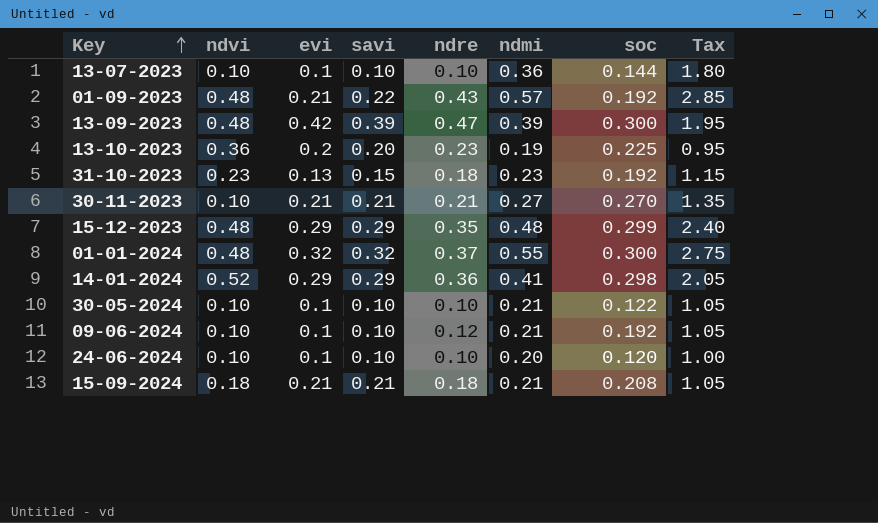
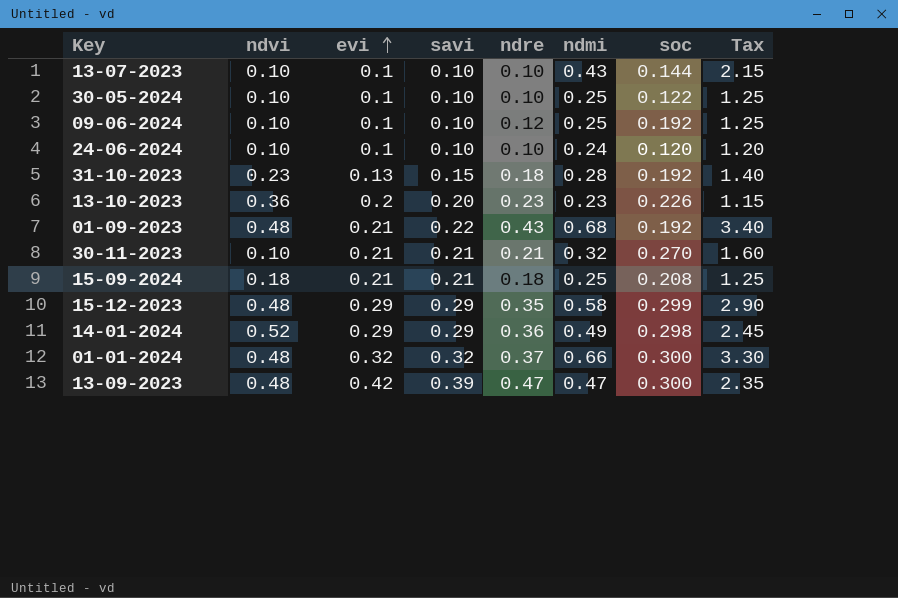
row order: Key ascending -> evi ascending
13-07-2023 | ndmi: 0.36 -> 0.43
13-07-2023 | Tax: 1.80 -> 2.15
30-05-2024 | ndmi: 0.21 -> 0.25
30-05-2024 | Tax: 1.05 -> 1.25
09-06-2024 | ndmi: 0.21 -> 0.25
09-06-2024 | Tax: 1.05 -> 1.25
24-06-2024 | ndmi: 0.20 -> 0.24
24-06-2024 | Tax: 1.00 -> 1.20
31-10-2023 | ndmi: 0.23 -> 0.28
31-10-2023 | Tax: 1.15 -> 1.40
13-10-2023 | ndmi: 0.19 -> 0.23
13-10-2023 | soc: 0.225 -> 0.226
13-10-2023 | Tax: 0.95 -> 1.15
01-09-2023 | ndmi: 0.57 -> 0.68
01-09-2023 | Tax: 2.85 -> 3.40
30-11-2023 | ndmi: 0.27 -> 0.32
30-11-2023 | Tax: 1.35 -> 1.60
15-09-2024 | ndmi: 0.21 -> 0.25
15-09-2024 | Tax: 1.05 -> 1.25
15-12-2023 | ndmi: 0.48 -> 0.58
15-12-2023 | Tax: 2.40 -> 2.90
14-01-2024 | ndmi: 0.41 -> 0.49
14-01-2024 | Tax: 2.05 -> 2.45
01-01-2024 | ndmi: 0.55 -> 0.66
01-01-2024 | Tax: 2.75 -> 3.30
13-09-2023 | ndmi: 0.39 -> 0.47
13-09-2023 | Tax: 1.95 -> 2.35

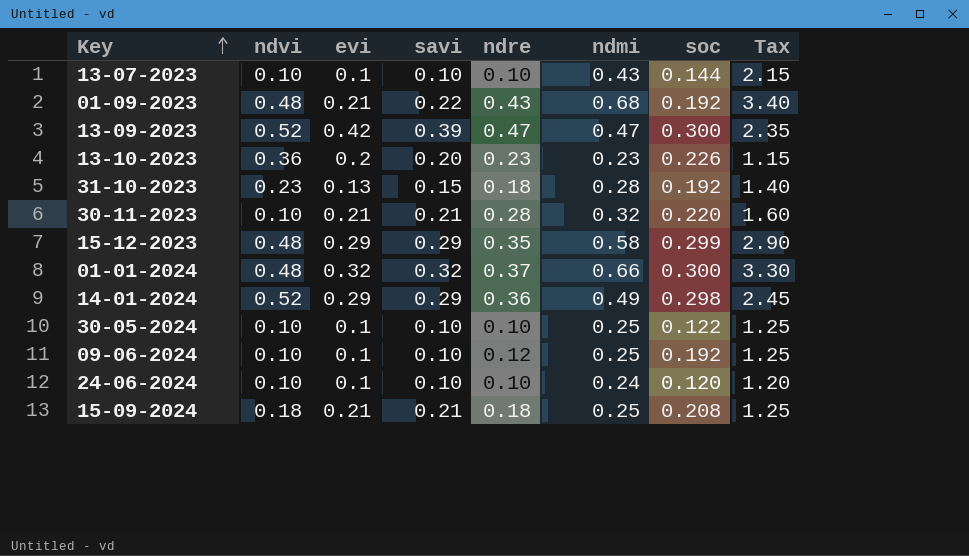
row order: evi ascending -> Key ascending
13-09-2023 | ndvi: 0.48 -> 0.52
30-11-2023 | ndre: 0.21 -> 0.28
30-11-2023 | soc: 0.270 -> 0.220

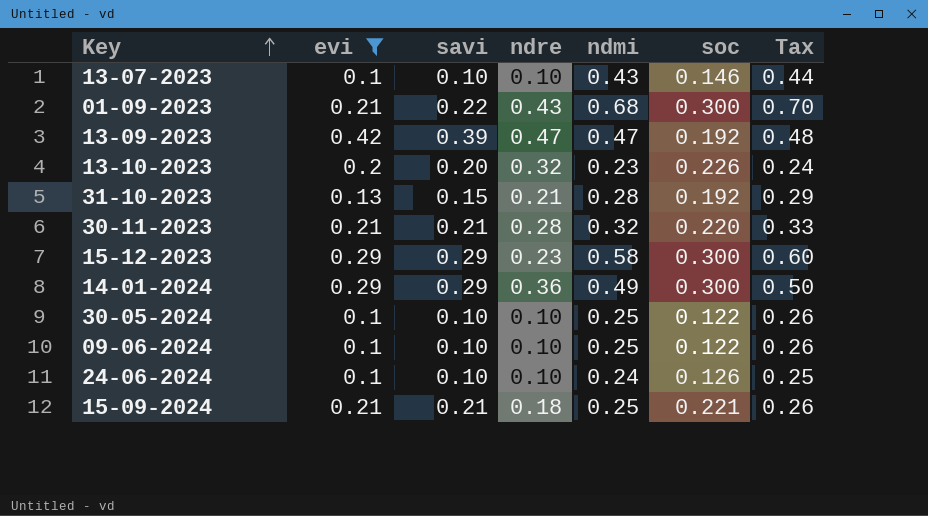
filter: none -> evi != 0.32
column ndvi | position: 2 -> none
column Tax | formula: [ndmi] * 5 -> [ndmi] * 1.03
13-07-2023 | soc: 0.144 -> 0.146
01-09-2023 | soc: 0.192 -> 0.300
13-09-2023 | soc: 0.300 -> 0.192
13-10-2023 | ndre: 0.23 -> 0.32
31-10-2023 | ndre: 0.18 -> 0.21
15-12-2023 | ndre: 0.35 -> 0.23
15-12-2023 | soc: 0.299 -> 0.300
14-01-2024 | soc: 0.298 -> 0.300
09-06-2024 | ndre: 0.12 -> 0.10
09-06-2024 | soc: 0.192 -> 0.122
24-06-2024 | soc: 0.120 -> 0.126
15-09-2024 | soc: 0.208 -> 0.221

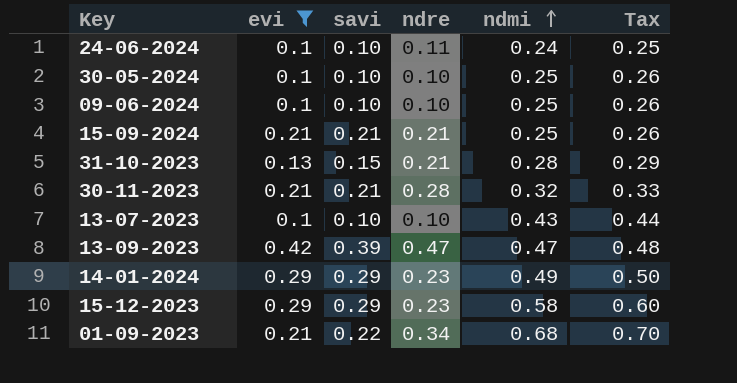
row order: Key ascending -> ndmi ascending
column soc | position: 6 -> none
row 13-10-2023: 0.2 | 0.20 | 0.32 | 0.23 | 0.226 | 0.24 -> none
24-06-2024 | ndre: 0.10 -> 0.11
15-09-2024 | ndre: 0.18 -> 0.21
14-01-2024 | ndre: 0.36 -> 0.23
01-09-2023 | ndre: 0.43 -> 0.34

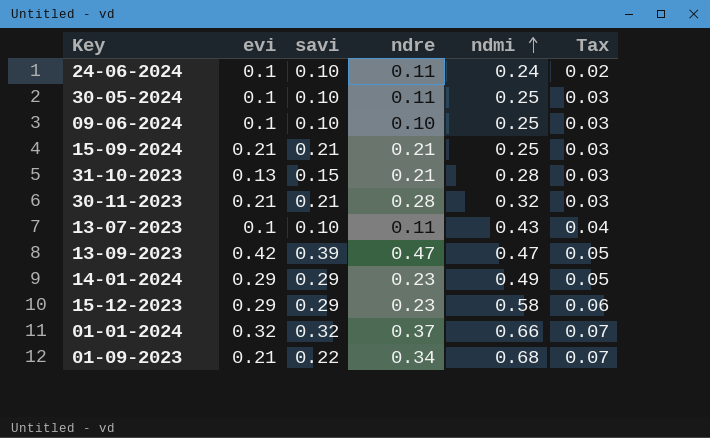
filter: evi != 0.32 -> none
column Tax | formula: [ndmi] * 1.03 -> [ndmi] * 0.1
30-05-2024 | ndre: 0.10 -> 0.11
13-07-2023 | ndre: 0.10 -> 0.11

